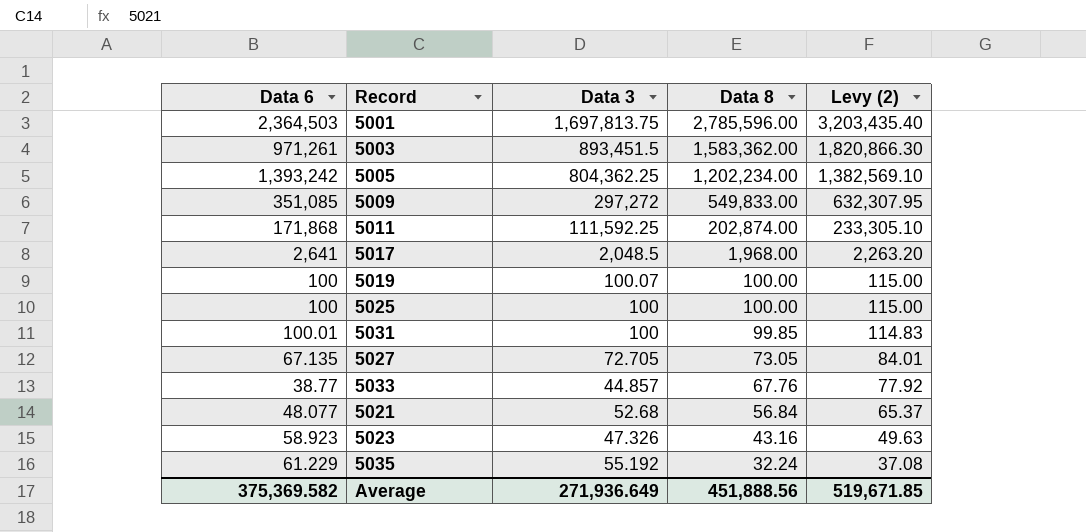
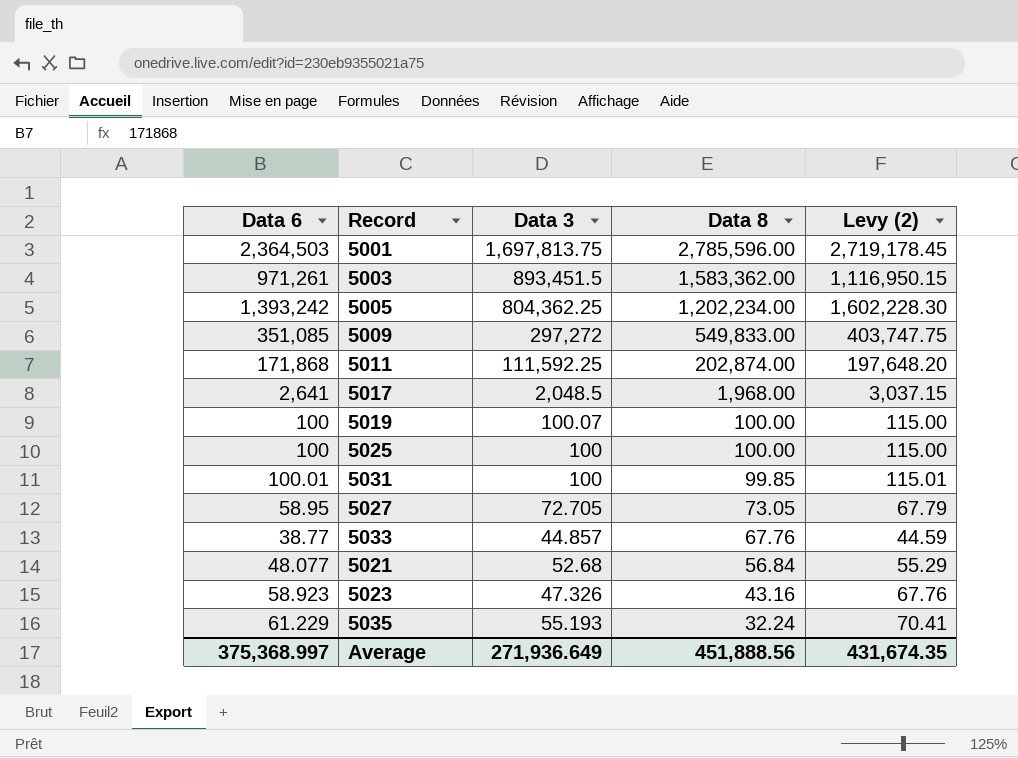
column Levy (2) | formula: [Data 8] * 1.15 -> [Data 6] * 1.15
5027 | Data 6: 67.135 -> 58.95
5035 | Data 3: 55.192 -> 55.193
Average | Data 6: 375,369.582 -> 375,368.997
Average | Levy (2): 519,671.85 -> 431,674.35

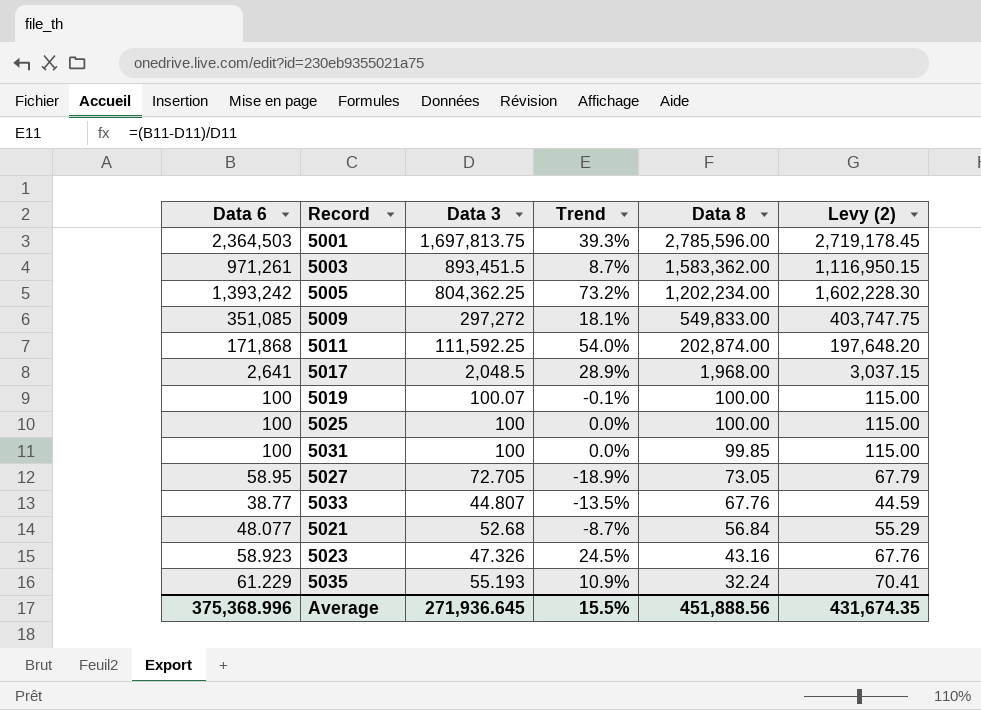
column Trend | formula: none -> ([Data 6] - [Data 3]) / [Data 3]
5031 | Data 6: 100.01 -> 100
5031 | Levy (2): 115.01 -> 115.00
5033 | Data 3: 44.857 -> 44.807
Average | Data 6: 375,368.997 -> 375,368.996
Average | Data 3: 271,936.649 -> 271,936.645

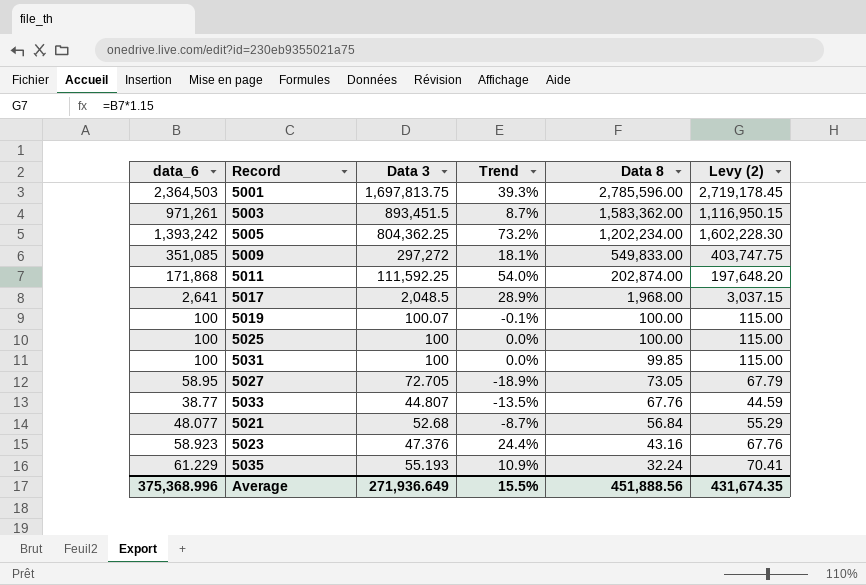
column name: Data 6 -> data_6
5023 | Data 3: 47.326 -> 47.376
5023 | Trend: 24.5% -> 24.4%
Average | Data 3: 271,936.645 -> 271,936.649

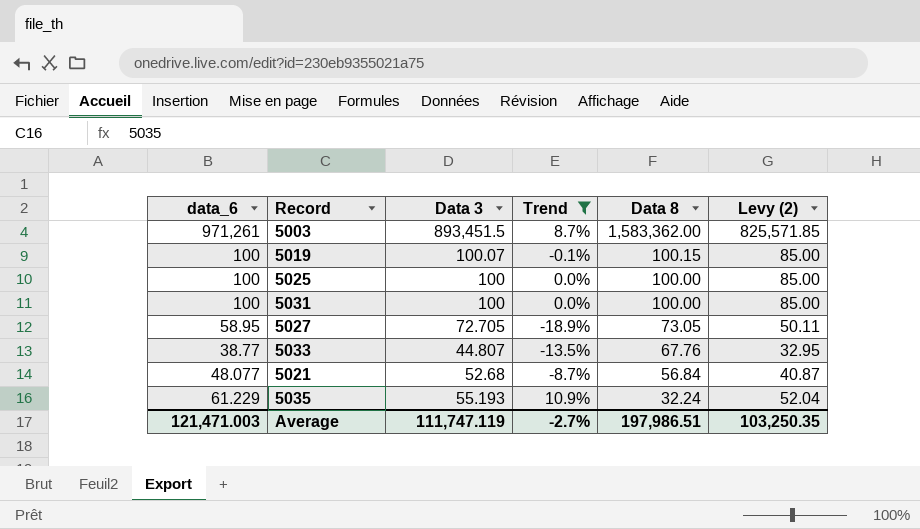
filter: none -> Trend <= 10.9%
column Levy (2) | formula: [data_6] * 1.15 -> [data_6] * 0.85
5019 | Data 8: 100.00 -> 100.15
5031 | Data 8: 99.85 -> 100.00
Average | data_6: 375,368.996 -> 121,471.003
Average | Data 3: 271,936.649 -> 111,747.119
Average | Trend: 15.5% -> -2.7%
Average | Data 8: 451,888.56 -> 197,986.51
Average | Levy (2): 431,674.35 -> 103,250.35

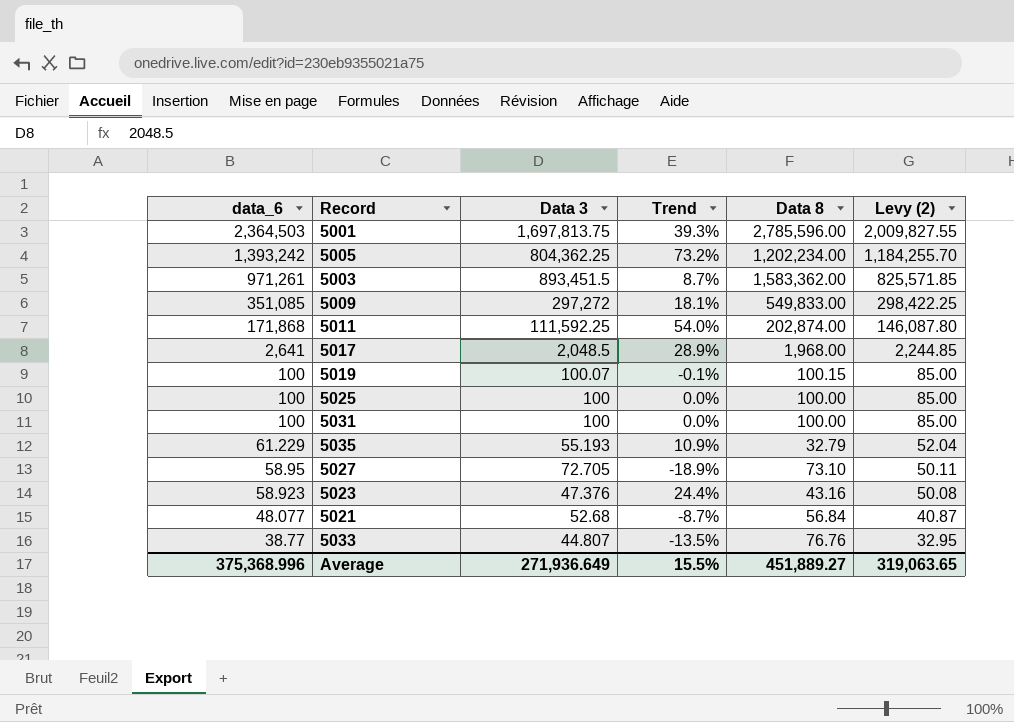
filter: Trend <= 10.9% -> none
row order: Data 8 descending -> data_6 descending
5035 | Data 8: 32.24 -> 32.79
5027 | Data 8: 73.05 -> 73.10
5033 | Data 8: 67.76 -> 76.76
Average | data_6: 121,471.003 -> 375,368.996
Average | Data 3: 111,747.119 -> 271,936.649
Average | Trend: -2.7% -> 15.5%
Average | Data 8: 197,986.51 -> 451,889.27
Average | Levy (2): 103,250.35 -> 319,063.65

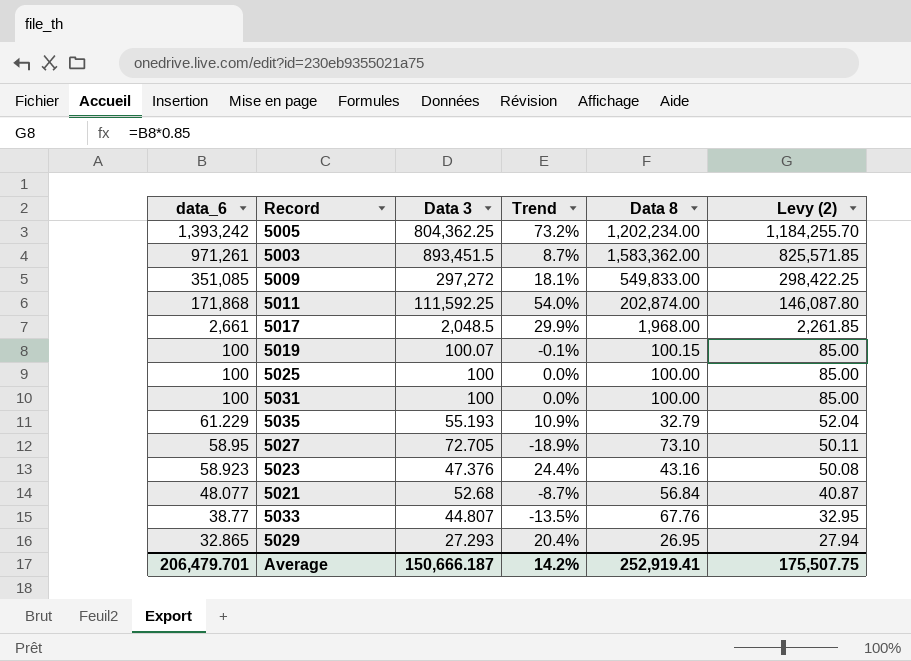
row 5001: 2,364,503 | 1,697,813.75 | 39.3% | 2,785,596.00 | 2,009,827.55 -> none
5017 | data_6: 2,641 -> 2,661
5017 | Trend: 28.9% -> 29.9%
5017 | Levy (2): 2,244.85 -> 2,261.85
5033 | Data 8: 76.76 -> 67.76
row 5029: none -> 32.865 | 27.293 | 20.4% | 26.95 | 27.94
Average | data_6: 375,368.996 -> 206,479.701
Average | Data 3: 271,936.649 -> 150,666.187
Average | Trend: 15.5% -> 14.2%
Average | Data 8: 451,889.27 -> 252,919.41
Average | Levy (2): 319,063.65 -> 175,507.75

